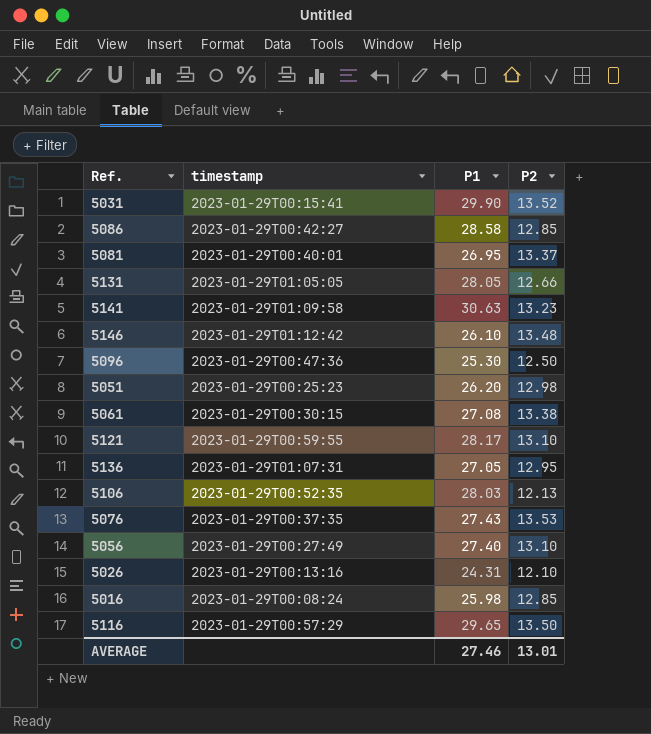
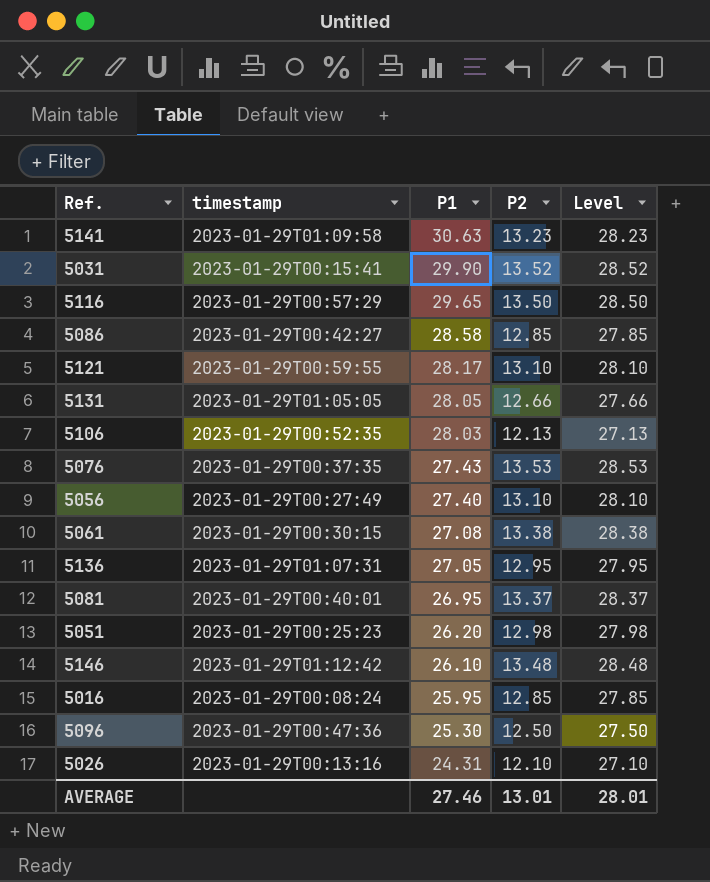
row order: none -> P1 descending
column Level | formula: none -> [P2] + 15
5016 | P1: 25.98 -> 25.95

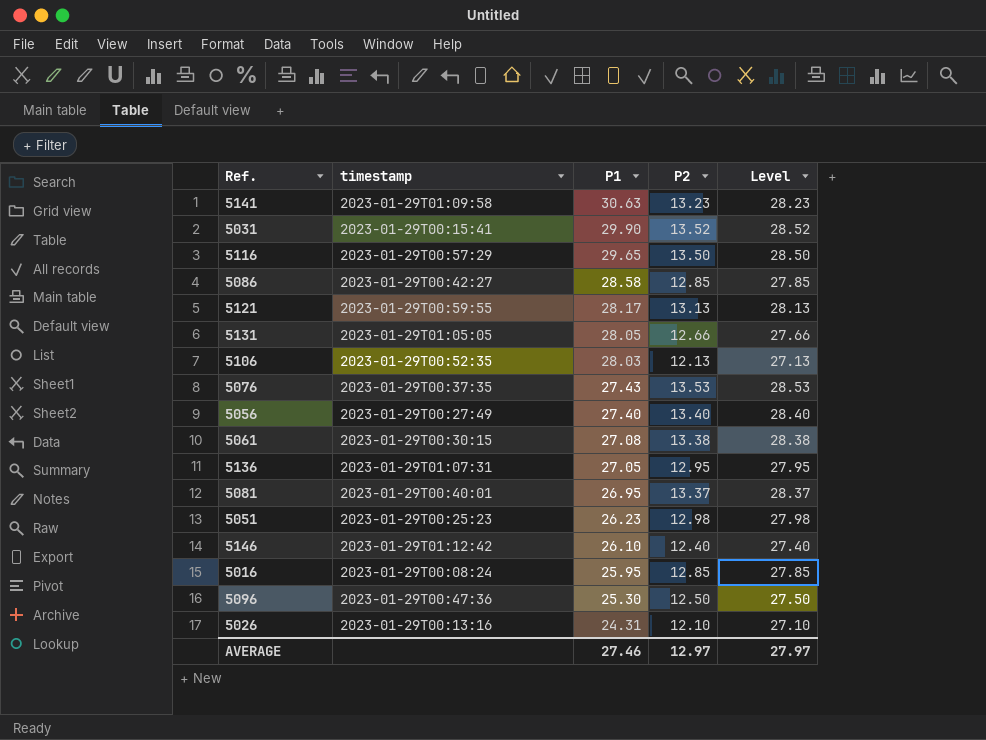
5121 | P2: 13.10 -> 13.13
5121 | Level: 28.10 -> 28.13
5056 | P2: 13.10 -> 13.40
5056 | Level: 28.10 -> 28.40
5051 | P1: 26.20 -> 26.23
5146 | P2: 13.48 -> 12.40
5146 | Level: 28.48 -> 27.40
AVERAGE | P2: 13.01 -> 12.97
AVERAGE | Level: 28.01 -> 27.97

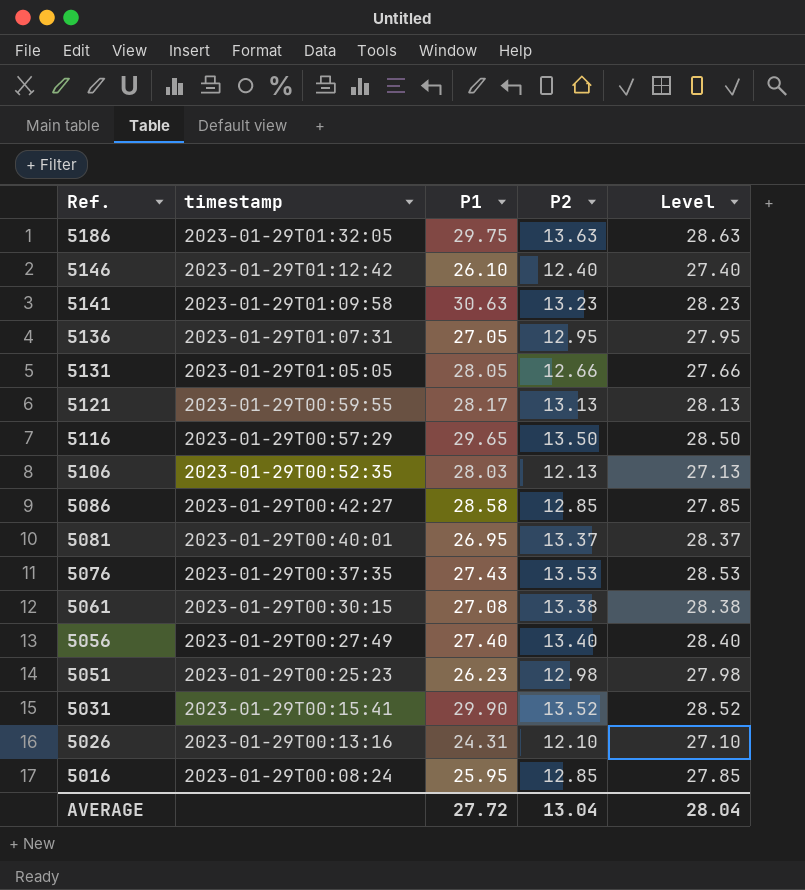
row order: P1 descending -> Ref. descending
row 5096: 2023-01-29T00:47:36 | 25.30 | 12.50 | 27.50 -> none
row 5186: none -> 2023-01-29T01:32:05 | 29.75 | 13.63 | 28.63
AVERAGE | P1: 27.46 -> 27.72
AVERAGE | P2: 12.97 -> 13.04
AVERAGE | Level: 27.97 -> 28.04

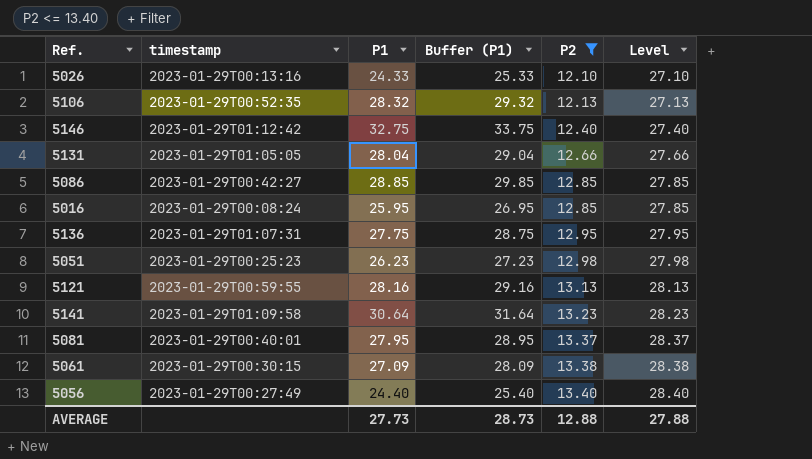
filter: none -> P2 <= 13.40
row order: Ref. descending -> P2 ascending
column Buffer (P1) | formula: none -> [P1] + 1
5026 | P1: 24.31 -> 24.33
5106 | P1: 28.03 -> 28.32
5146 | P1: 26.10 -> 32.75
5131 | P1: 28.05 -> 28.04
5086 | P1: 28.58 -> 28.85
5136 | P1: 27.05 -> 27.75
5121 | P1: 28.17 -> 28.16
5141 | P1: 30.63 -> 30.64
5081 | P1: 26.95 -> 27.95
5061 | P1: 27.08 -> 27.09
5056 | P1: 27.40 -> 24.40
AVERAGE | P1: 27.72 -> 27.73
AVERAGE | P2: 13.04 -> 12.88
AVERAGE | Level: 28.04 -> 27.88

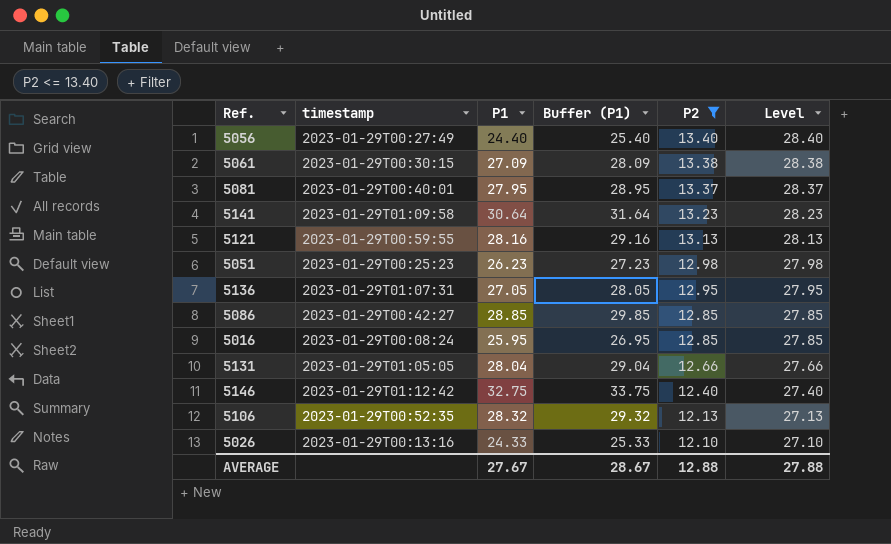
row order: P2 ascending -> P2 descending
5136 | P1: 27.75 -> 27.05
5136 | Buffer (P1): 28.75 -> 28.05
AVERAGE | P1: 27.73 -> 27.67
AVERAGE | Buffer (P1): 28.73 -> 28.67

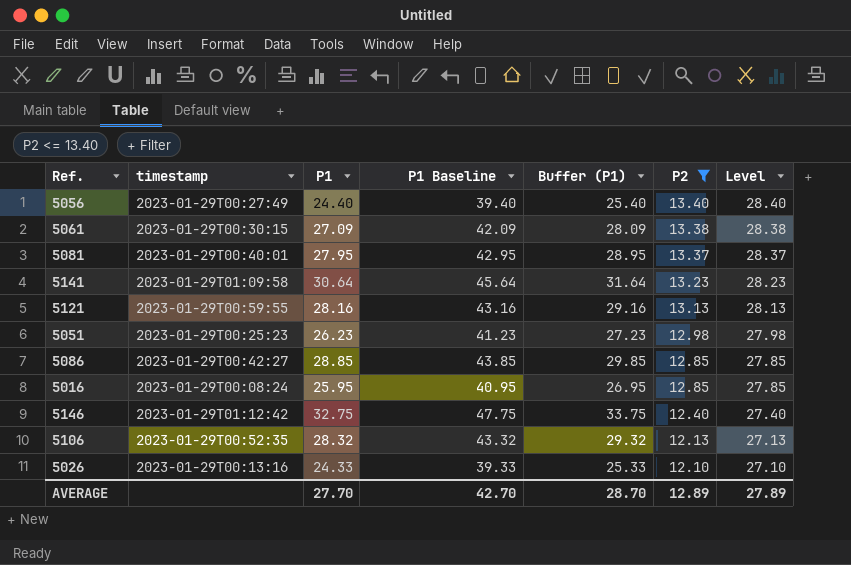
column P1 Baseline | formula: none -> [P1] + 15
row 5136: 2023-01-29T01:07:31 | 27.05 | 28.05 | 12.95 | 27.95 -> none
row 5131: 2023-01-29T01:05:05 | 28.04 | 29.04 | 12.66 | 27.66 -> none
AVERAGE | P1: 27.67 -> 27.70
AVERAGE | Buffer (P1): 28.67 -> 28.70
AVERAGE | P2: 12.88 -> 12.89
AVERAGE | Level: 27.88 -> 27.89

